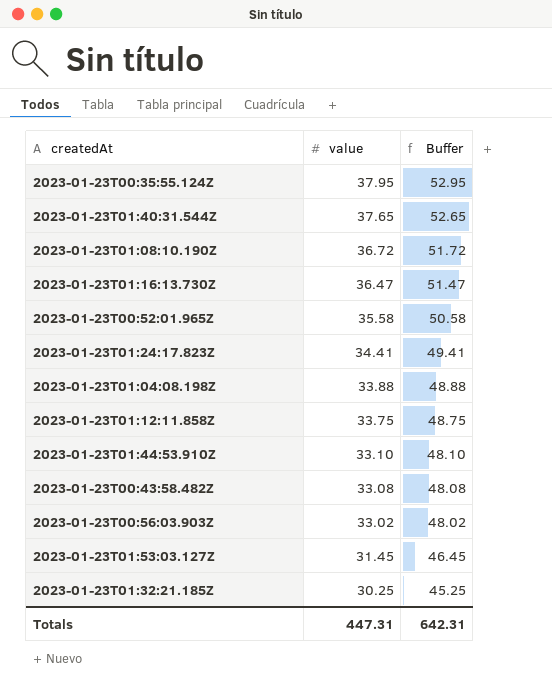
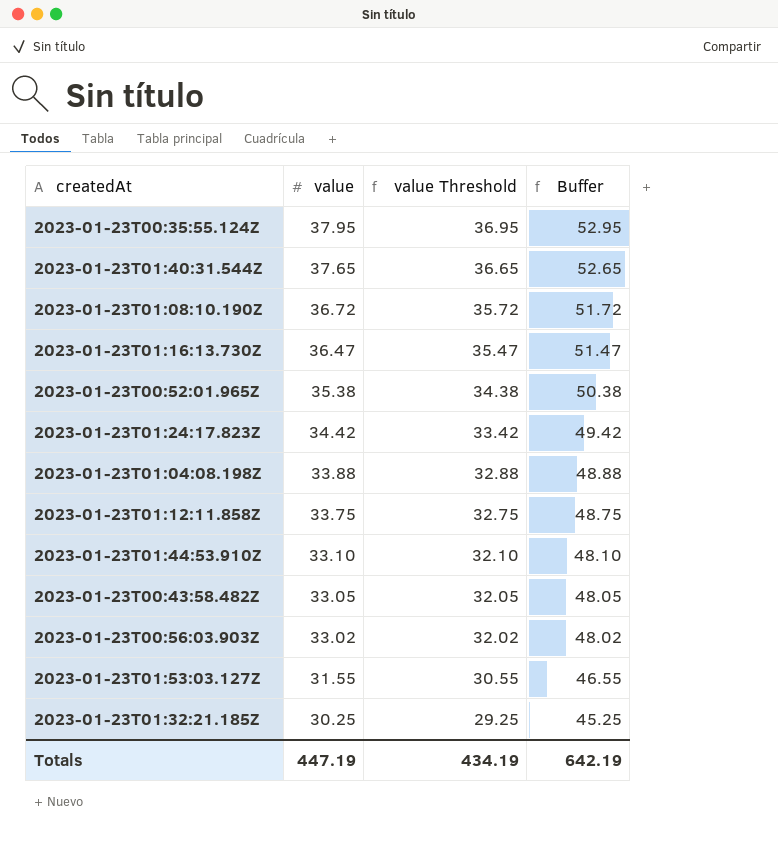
column value Threshold | formula: none -> [value] - 1
2023-01-23T00:52:01.965Z | value: 35.58 -> 35.38
2023-01-23T00:52:01.965Z | Buffer: 50.58 -> 50.38
2023-01-23T01:24:17.823Z | value: 34.41 -> 34.42
2023-01-23T01:24:17.823Z | Buffer: 49.41 -> 49.42
2023-01-23T00:43:58.482Z | value: 33.08 -> 33.05
2023-01-23T00:43:58.482Z | Buffer: 48.08 -> 48.05
2023-01-23T01:53:03.127Z | value: 31.45 -> 31.55
2023-01-23T01:53:03.127Z | Buffer: 46.45 -> 46.55
Totals | value: 447.31 -> 447.19
Totals | Buffer: 642.31 -> 642.19

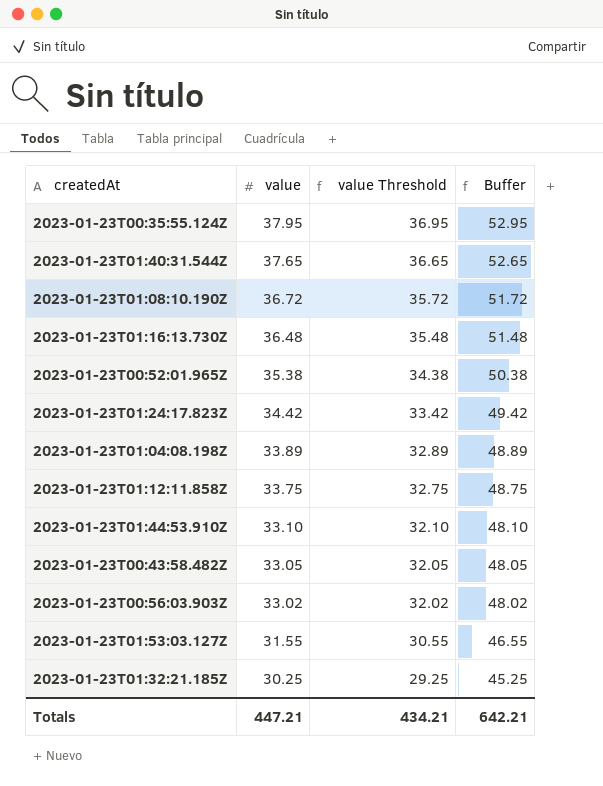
2023-01-23T01:16:13.730Z | value: 36.47 -> 36.48
2023-01-23T01:16:13.730Z | value Threshold: 35.47 -> 35.48
2023-01-23T01:16:13.730Z | Buffer: 51.47 -> 51.48
2023-01-23T01:04:08.198Z | value: 33.88 -> 33.89
2023-01-23T01:04:08.198Z | value Threshold: 32.88 -> 32.89
2023-01-23T01:04:08.198Z | Buffer: 48.88 -> 48.89
Totals | value: 447.19 -> 447.21
Totals | value Threshold: 434.19 -> 434.21
Totals | Buffer: 642.19 -> 642.21

